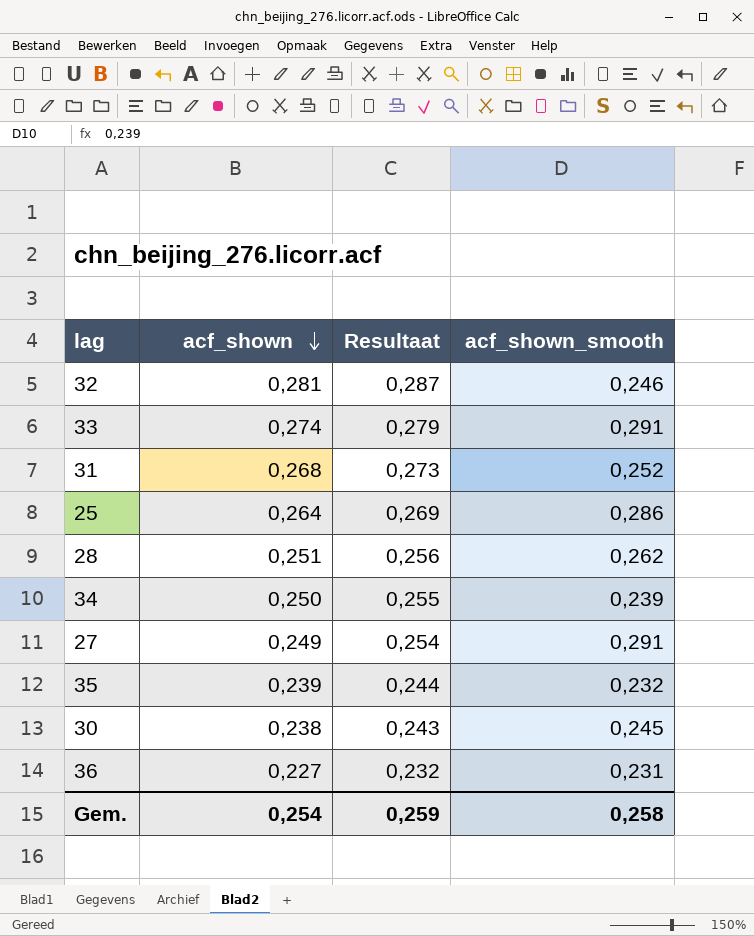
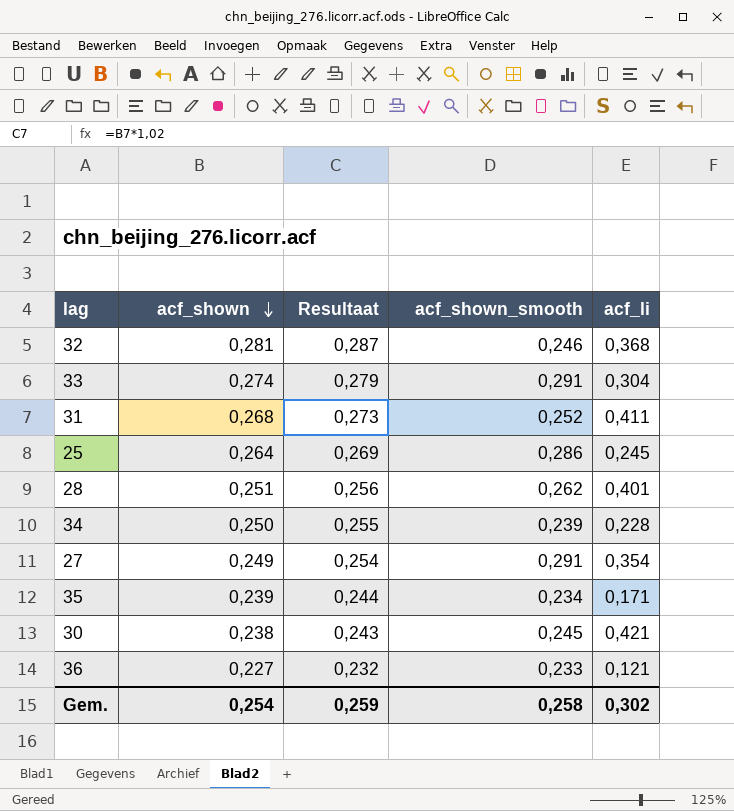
column acf_li | position: none -> 5
35 | acf_shown_smooth: 0,232 -> 0,234
36 | acf_shown_smooth: 0,231 -> 0,233

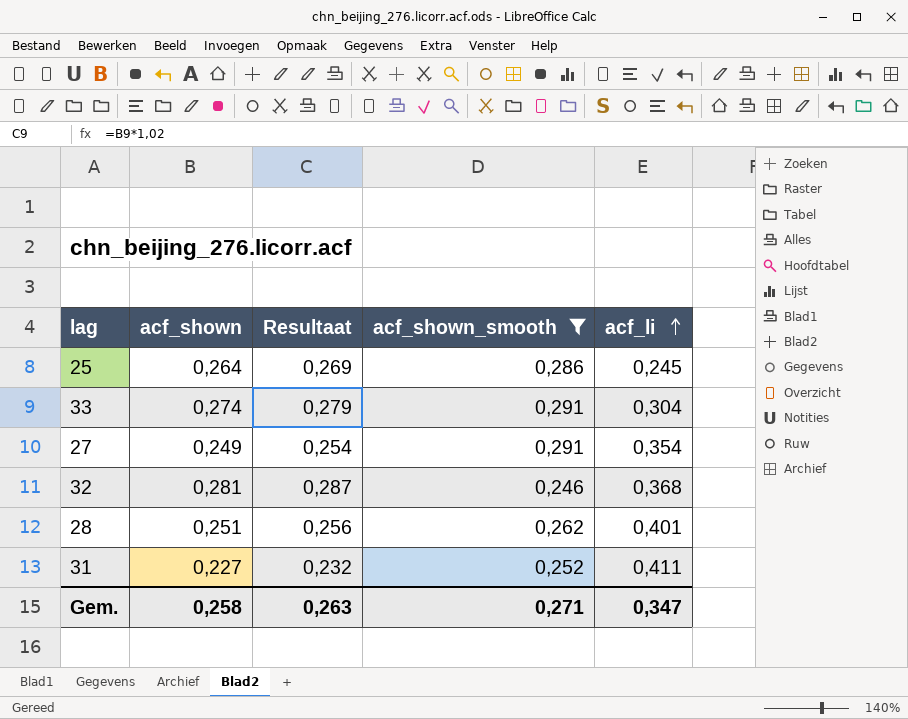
filter: none -> acf_shown_smooth >= 0,246
row order: acf_shown descending -> acf_li ascending
31 | acf_shown: 0,268 -> 0,227
31 | Resultaat: 0,273 -> 0,232
Gem. | acf_shown: 0,254 -> 0,258
Gem. | Resultaat: 0,259 -> 0,263
Gem. | acf_shown_smooth: 0,258 -> 0,271
Gem. | acf_li: 0,302 -> 0,347

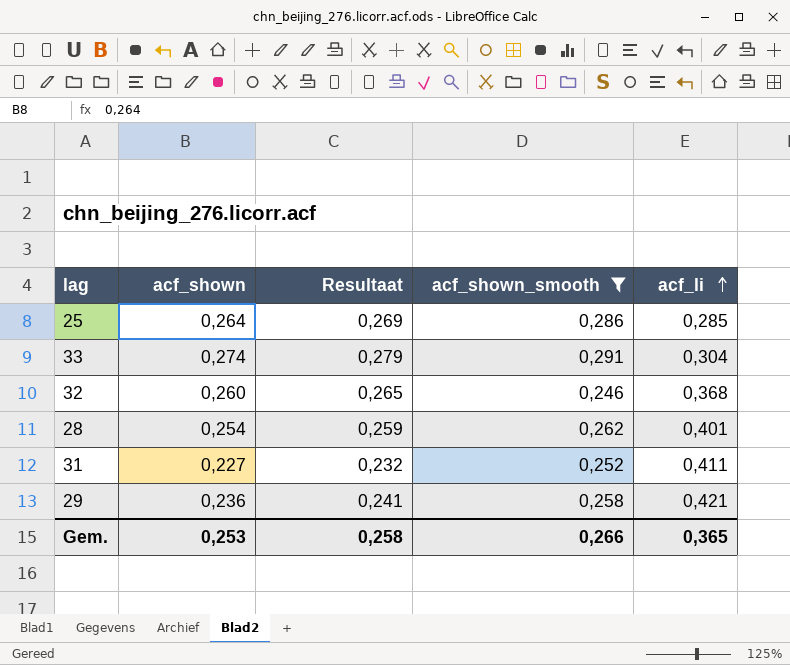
row 27: 0,249 | 0,254 | 0,291 | 0,354 -> none
25 | acf_li: 0,245 -> 0,285
32 | acf_shown: 0,281 -> 0,260
32 | Resultaat: 0,287 -> 0,265
28 | acf_shown: 0,251 -> 0,254
28 | Resultaat: 0,256 -> 0,259
row 29: none -> 0,236 | 0,241 | 0,258 | 0,421
Gem. | acf_shown: 0,258 -> 0,253
Gem. | Resultaat: 0,263 -> 0,258
Gem. | acf_shown_smooth: 0,271 -> 0,266
Gem. | acf_li: 0,347 -> 0,365

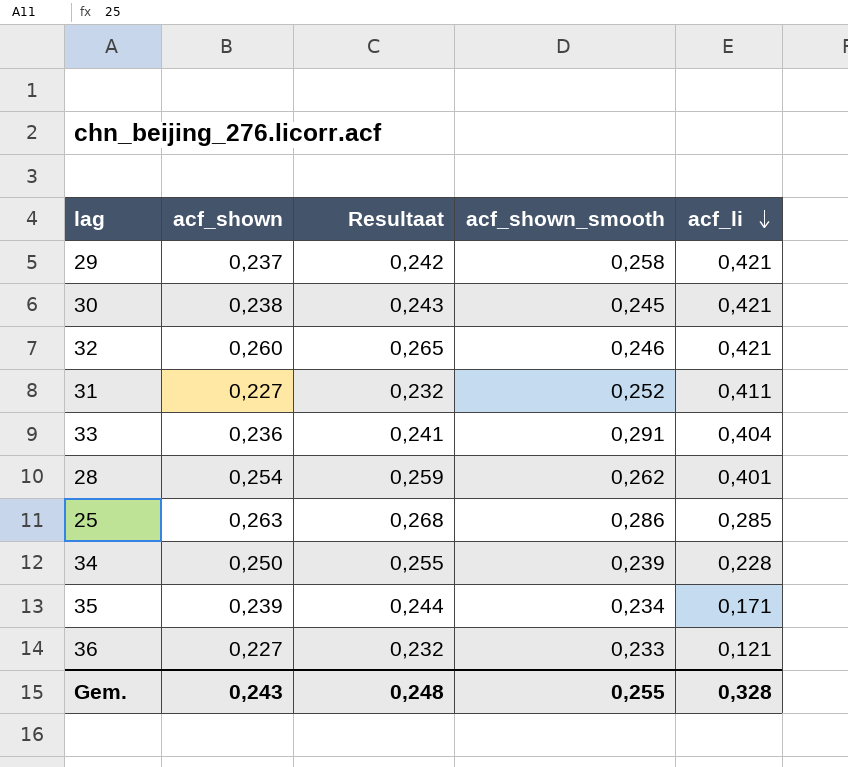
filter: acf_shown_smooth >= 0,246 -> none
row order: acf_li ascending -> acf_li descending
29 | acf_shown: 0,236 -> 0,237
29 | Resultaat: 0,241 -> 0,242
32 | acf_li: 0,368 -> 0,421
33 | acf_shown: 0,274 -> 0,236
33 | Resultaat: 0,279 -> 0,241
33 | acf_li: 0,304 -> 0,404
25 | acf_shown: 0,264 -> 0,263
25 | Resultaat: 0,269 -> 0,268
Gem. | acf_shown: 0,253 -> 0,243
Gem. | Resultaat: 0,258 -> 0,248
Gem. | acf_shown_smooth: 0,266 -> 0,255
Gem. | acf_li: 0,365 -> 0,328

